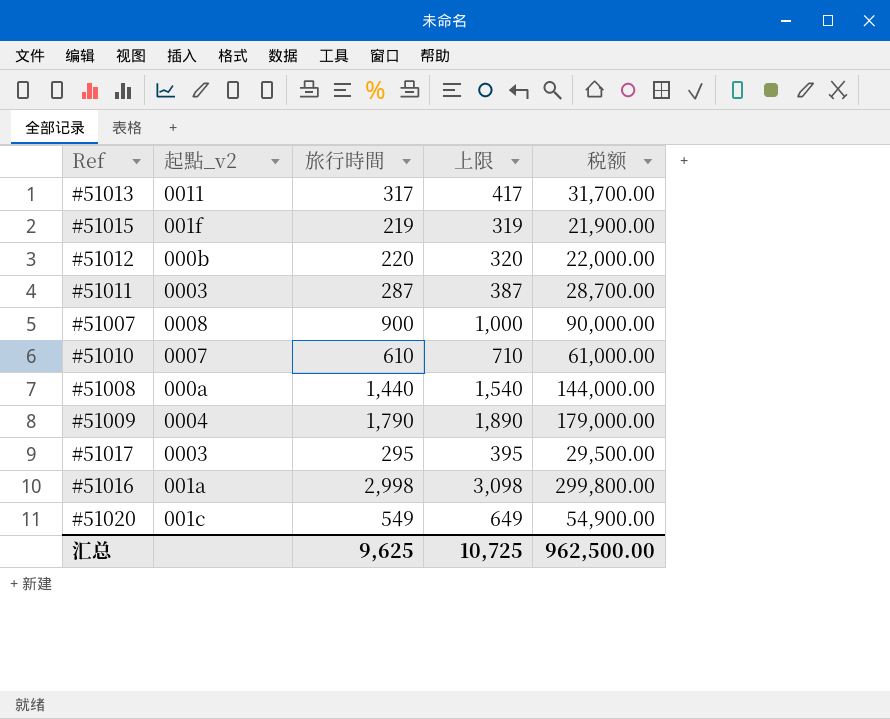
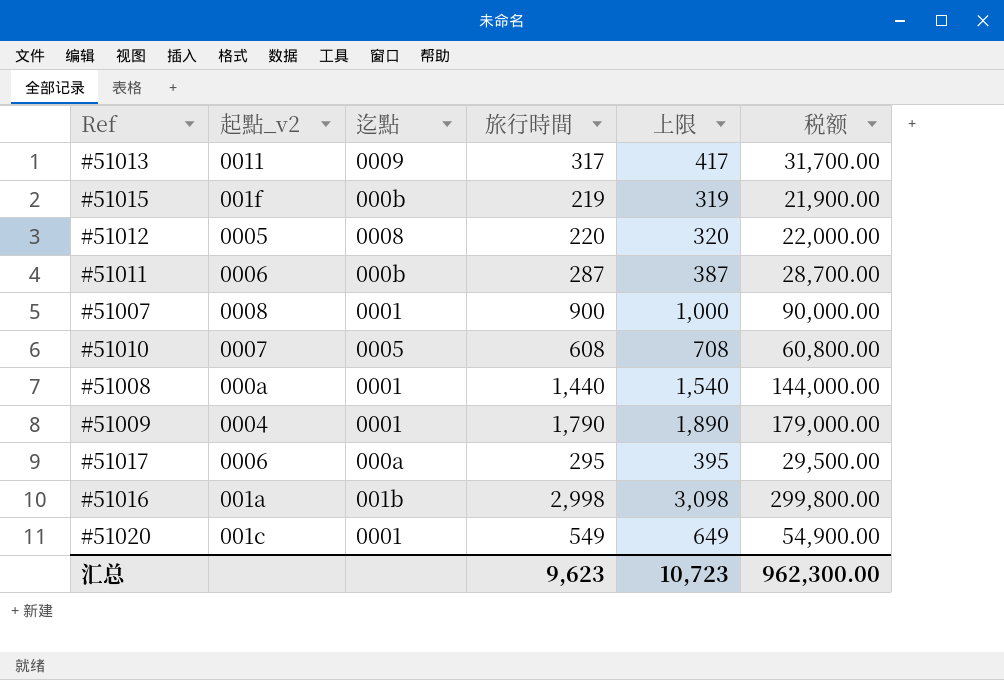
column 迄點 | position: none -> 3
#51012 | 起點_v2: 000b -> 0005
#51011 | 起點_v2: 0003 -> 0006
#51010 | 旅行時間: 610 -> 608
#51010 | 上限: 710 -> 708
#51010 | 税额: 61,000.00 -> 60,800.00
#51017 | 起點_v2: 0003 -> 0006
汇总 | 旅行時間: 9,625 -> 9,623
汇总 | 上限: 10,725 -> 10,723
汇总 | 税额: 962,500.00 -> 962,300.00

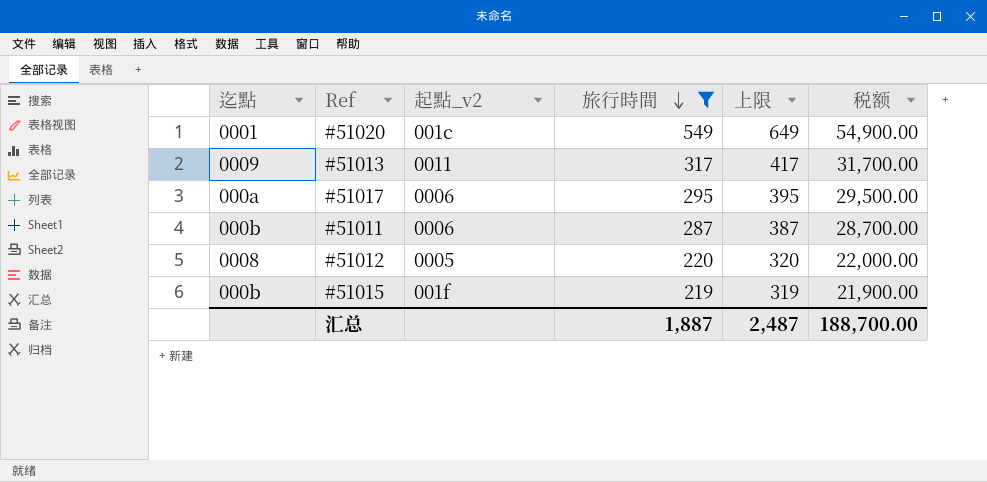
filter: none -> 旅行時間 <= 549
row order: none -> 旅行時間 descending
column 迄點 | position: 3 -> 1
汇总 | 旅行時間: 9,623 -> 1,887
汇总 | 上限: 10,723 -> 2,487
汇总 | 税额: 962,300.00 -> 188,700.00

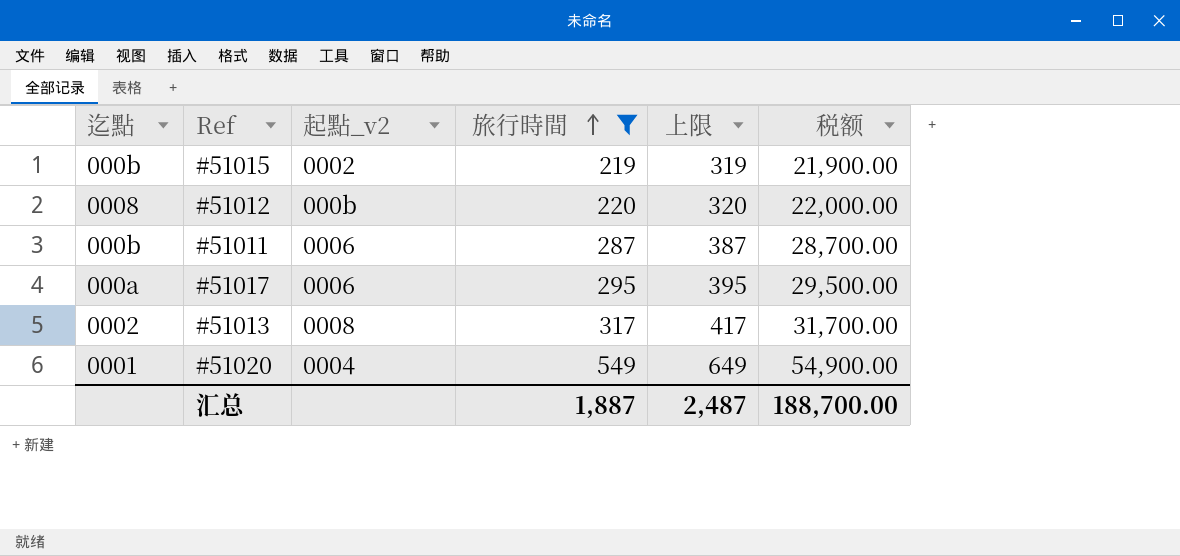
row order: 旅行時間 descending -> 旅行時間 ascending
#51015 | 起點_v2: 001f -> 0002
#51012 | 起點_v2: 0005 -> 000b
#51013 | 迄點: 0009 -> 0002
#51013 | 起點_v2: 0011 -> 0008
#51020 | 起點_v2: 001c -> 0004

